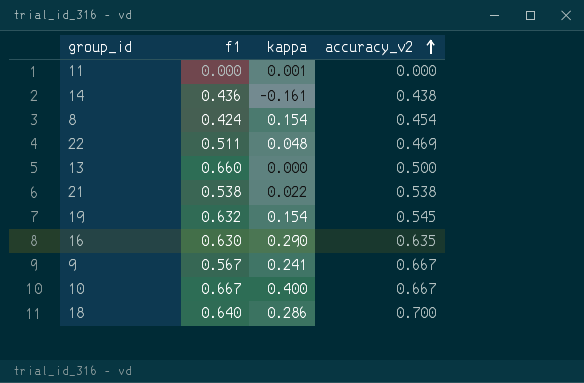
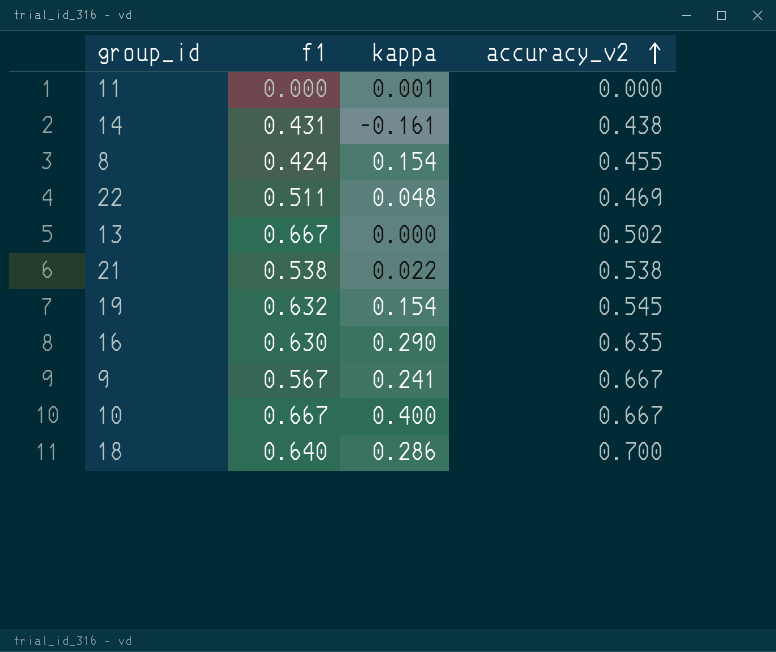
14 | f1: 0.436 -> 0.431
8 | accuracy_v2: 0.454 -> 0.455
13 | f1: 0.660 -> 0.667
13 | accuracy_v2: 0.500 -> 0.502

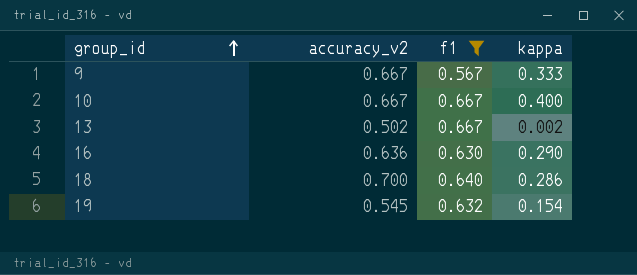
filter: none -> f1 >= 0.567
row order: accuracy_v2 ascending -> group_id ascending
column accuracy_v2 | position: 4 -> 2
9 | kappa: 0.241 -> 0.333
13 | kappa: 0.000 -> 0.002
16 | accuracy_v2: 0.635 -> 0.636

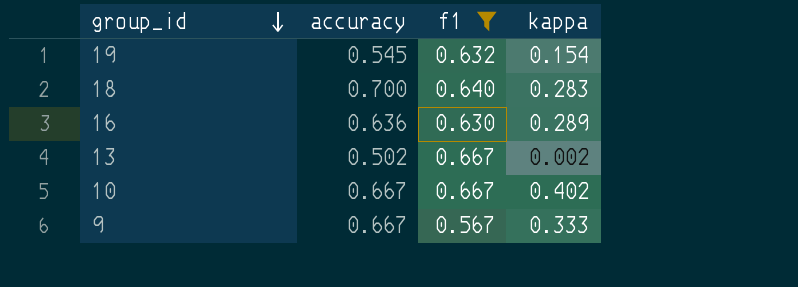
row order: group_id ascending -> group_id descending
column name: accuracy_v2 -> accuracy
18 | kappa: 0.286 -> 0.283
16 | kappa: 0.290 -> 0.289
10 | kappa: 0.400 -> 0.402

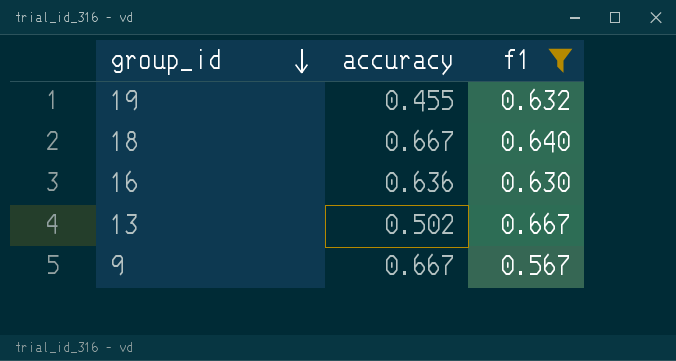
column kappa | position: 4 -> none
row 10: 0.667 | 0.667 | 0.402 -> none
19 | accuracy: 0.545 -> 0.455
18 | accuracy: 0.700 -> 0.667

